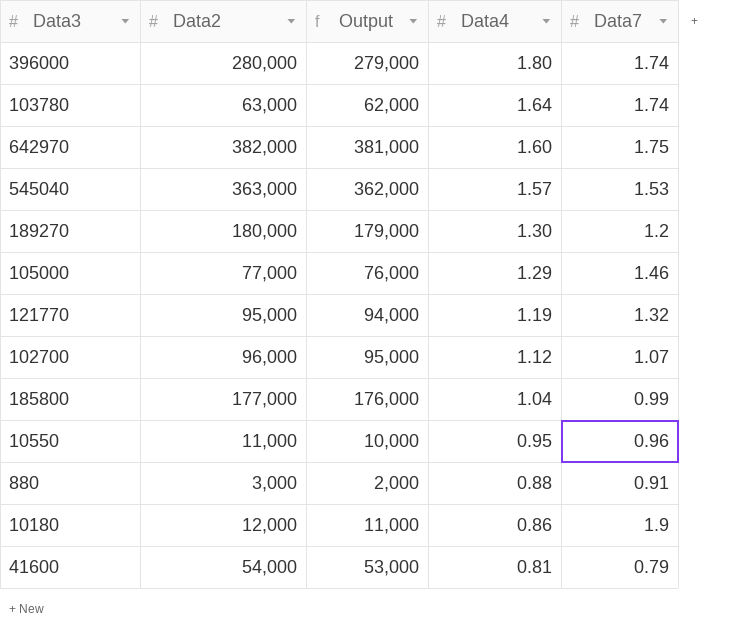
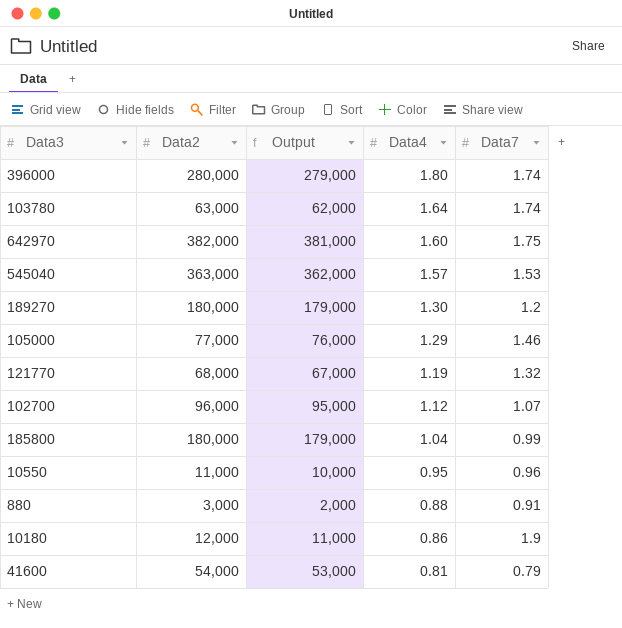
121770 | Data2: 95,000 -> 68,000
121770 | Output: 94,000 -> 67,000
185800 | Data2: 177,000 -> 180,000
185800 | Output: 176,000 -> 179,000

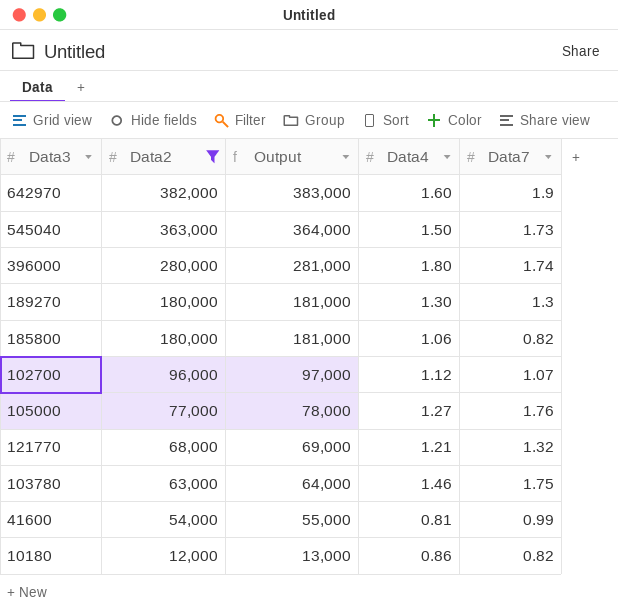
filter: none -> Data2 >= 12,000
row order: Data4 descending -> Data2 descending
column Output | formula: [Data2] - 1000 -> [Data2] + 1000
642970 | Data7: 1.75 -> 1.9
545040 | Data4: 1.57 -> 1.50
545040 | Data7: 1.53 -> 1.73
189270 | Data7: 1.2 -> 1.3
185800 | Data4: 1.04 -> 1.06
185800 | Data7: 0.99 -> 0.82
105000 | Data4: 1.29 -> 1.27
105000 | Data7: 1.46 -> 1.76
121770 | Data4: 1.19 -> 1.21
103780 | Data4: 1.64 -> 1.46
103780 | Data7: 1.74 -> 1.75
41600 | Data7: 0.79 -> 0.99
10180 | Data7: 1.9 -> 0.82

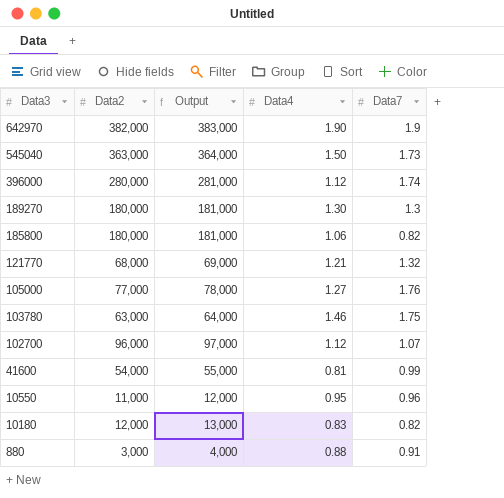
filter: Data2 >= 12,000 -> none
row order: Data2 descending -> Data3 descending
642970 | Data4: 1.60 -> 1.90
396000 | Data4: 1.80 -> 1.12
10180 | Data4: 0.86 -> 0.83

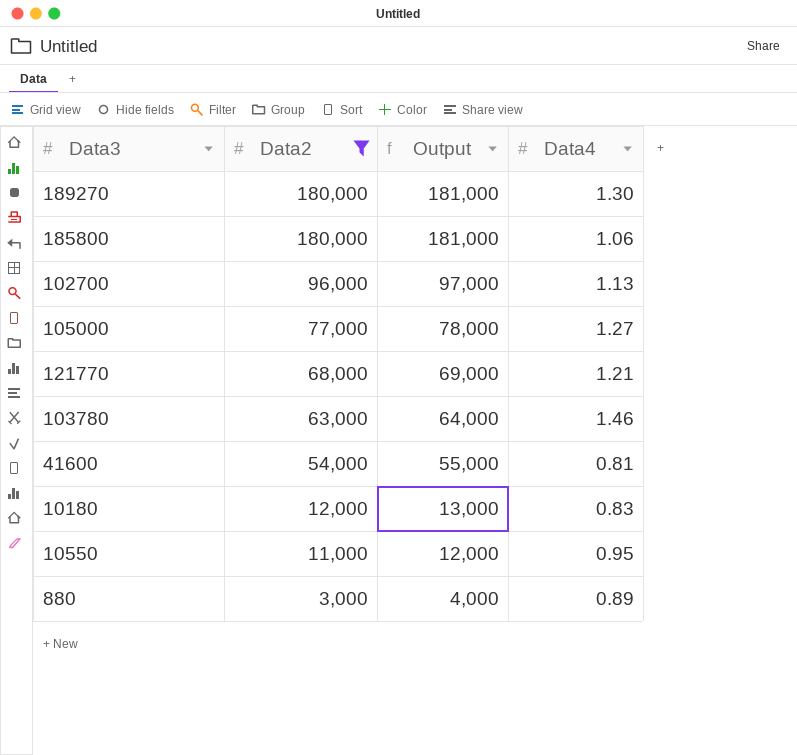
filter: none -> Data2 <= 180,000
row order: Data3 descending -> Data2 descending
column Data7 | position: 5 -> none
102700 | Data4: 1.12 -> 1.13
880 | Data4: 0.88 -> 0.89

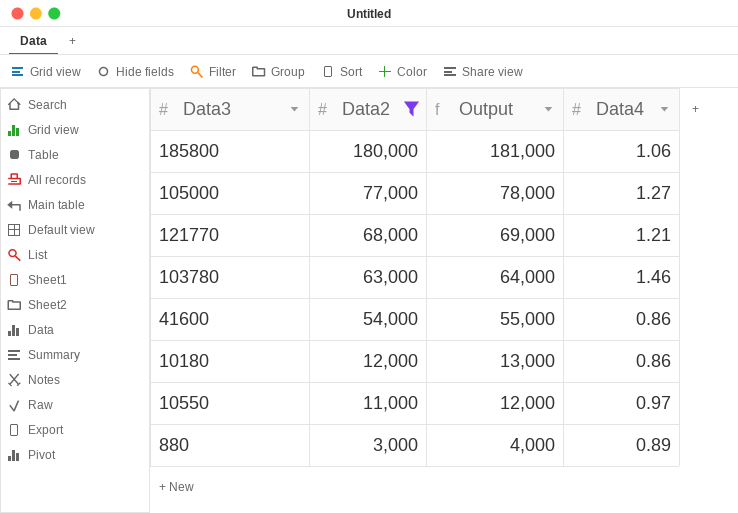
row 189270: 180,000 | 181,000 | 1.30 -> none
row 102700: 96,000 | 97,000 | 1.13 -> none
41600 | Data4: 0.81 -> 0.86
10180 | Data4: 0.83 -> 0.86
10550 | Data4: 0.95 -> 0.97

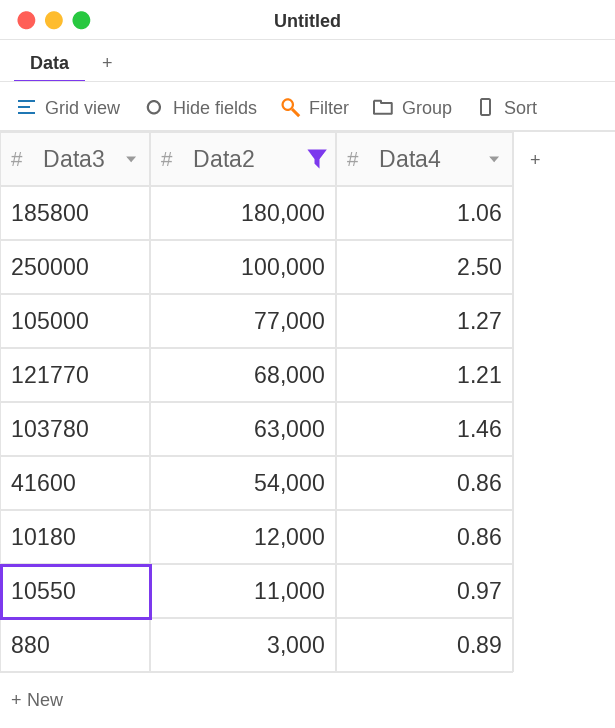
column Output | formula: [Data2] + 1000 -> none
row 250000: none -> 100,000 | 2.50

